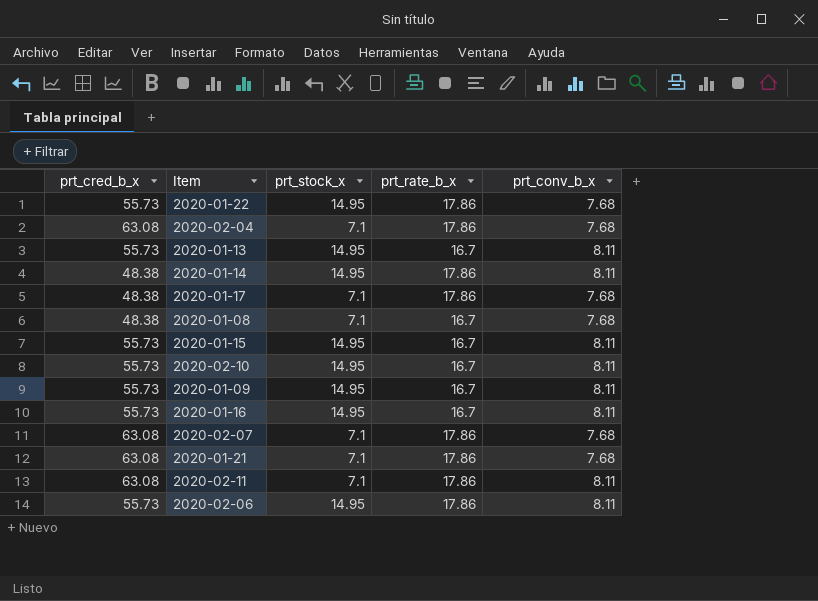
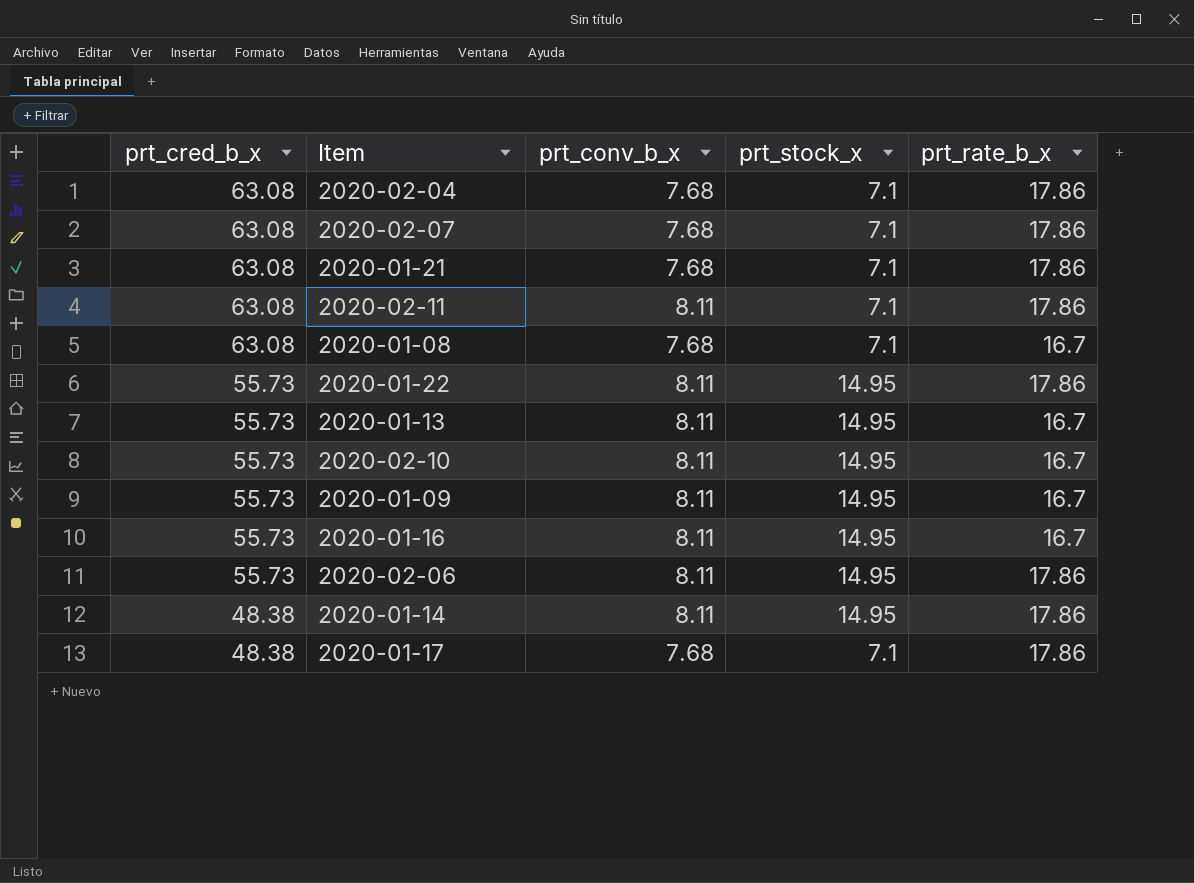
row order: none -> prt_cred_b_x descending
column prt_conv_b_x | position: 5 -> 3
row 2020-01-15: 55.73 | 14.95 | 16.7 | 8.11 -> none
2020-01-08 | prt_cred_b_x: 48.38 -> 63.08
2020-01-22 | prt_conv_b_x: 7.68 -> 8.11

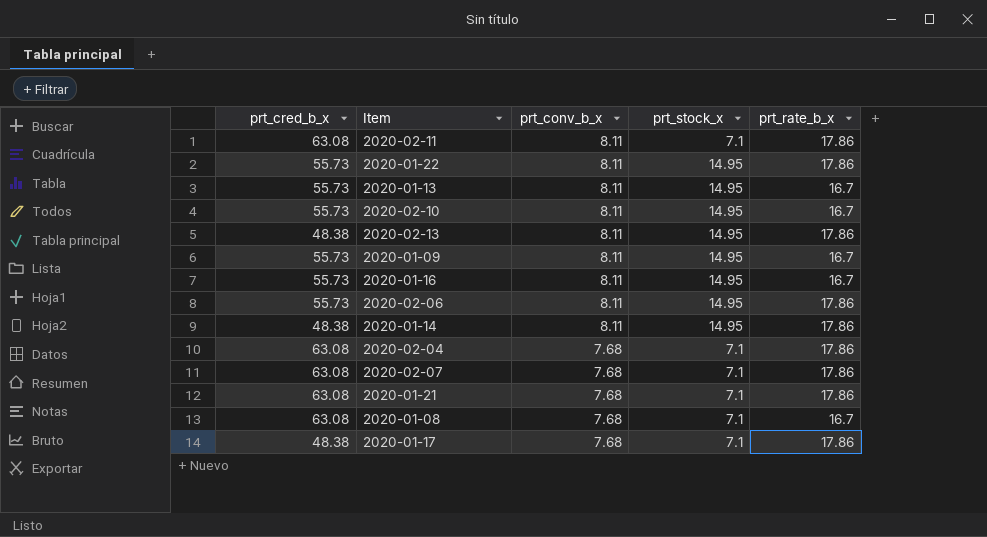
row order: prt_cred_b_x descending -> prt_conv_b_x descending
row 2020-02-13: none -> 48.38 | 8.11 | 14.95 | 17.86

